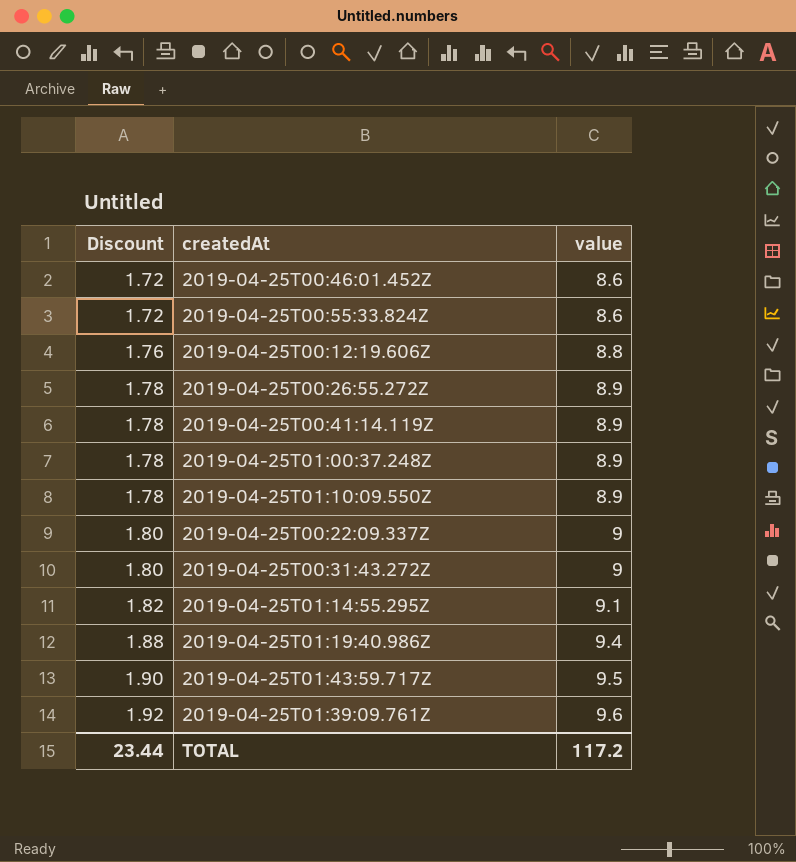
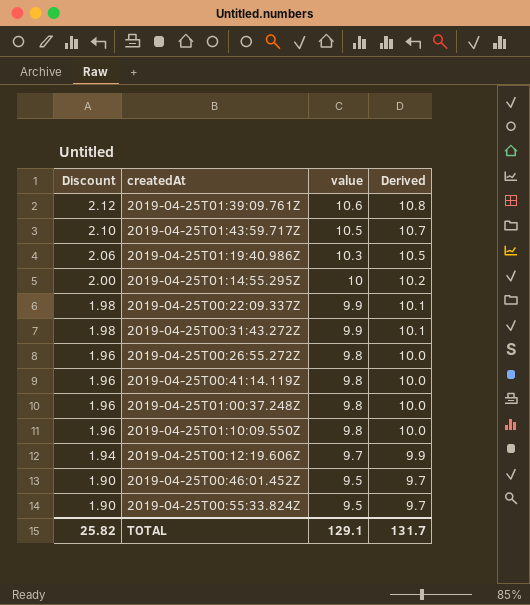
row order: Discount ascending -> Discount descending
column Derived | formula: none -> [value] * 1.02
2019-04-25T01:39:09.761Z | Discount: 1.92 -> 2.12
2019-04-25T01:39:09.761Z | value: 9.6 -> 10.6
2019-04-25T01:43:59.717Z | Discount: 1.90 -> 2.10
2019-04-25T01:43:59.717Z | value: 9.5 -> 10.5
2019-04-25T01:19:40.986Z | Discount: 1.88 -> 2.06
2019-04-25T01:19:40.986Z | value: 9.4 -> 10.3
2019-04-25T01:14:55.295Z | Discount: 1.82 -> 2.00
2019-04-25T01:14:55.295Z | value: 9.1 -> 10
2019-04-25T00:22:09.337Z | Discount: 1.80 -> 1.98
2019-04-25T00:22:09.337Z | value: 9 -> 9.9
2019-04-25T00:31:43.272Z | Discount: 1.80 -> 1.98
2019-04-25T00:31:43.272Z | value: 9 -> 9.9
2019-04-25T00:26:55.272Z | Discount: 1.78 -> 1.96
2019-04-25T00:26:55.272Z | value: 8.9 -> 9.8
2019-04-25T00:41:14.119Z | Discount: 1.78 -> 1.96
2019-04-25T00:41:14.119Z | value: 8.9 -> 9.8
2019-04-25T01:00:37.248Z | Discount: 1.78 -> 1.96
2019-04-25T01:00:37.248Z | value: 8.9 -> 9.8
2019-04-25T01:10:09.550Z | Discount: 1.78 -> 1.96
2019-04-25T01:10:09.550Z | value: 8.9 -> 9.8
2019-04-25T00:12:19.606Z | Discount: 1.76 -> 1.94
2019-04-25T00:12:19.606Z | value: 8.8 -> 9.7
2019-04-25T00:46:01.452Z | Discount: 1.72 -> 1.90
2019-04-25T00:46:01.452Z | value: 8.6 -> 9.5
2019-04-25T00:55:33.824Z | Discount: 1.72 -> 1.90
2019-04-25T00:55:33.824Z | value: 8.6 -> 9.5
TOTAL | Discount: 23.44 -> 25.82
TOTAL | value: 117.2 -> 129.1

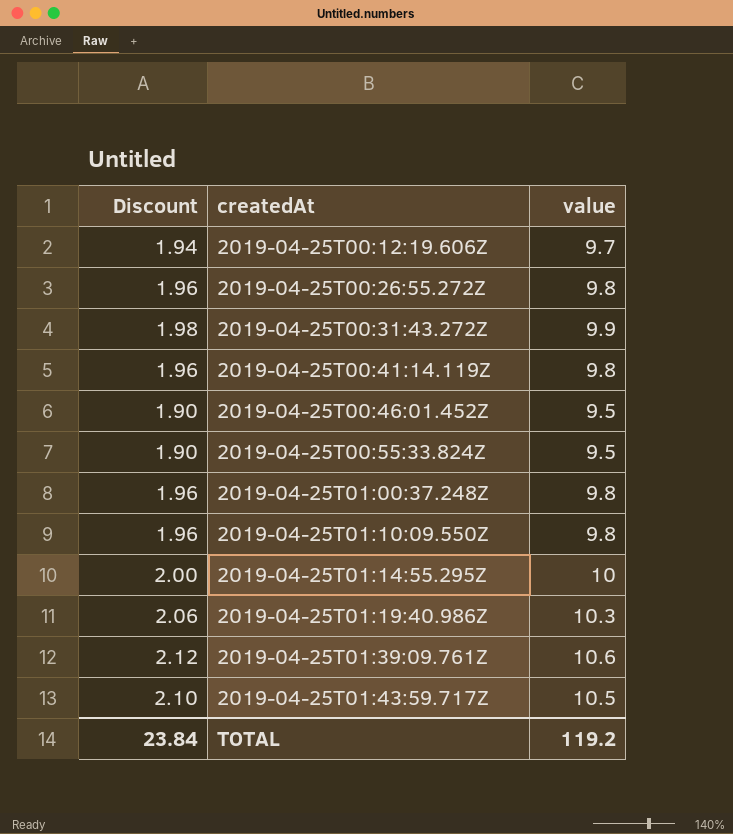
row order: Discount descending -> createdAt ascending
column Derived | formula: [value] * 1.02 -> none
row 2019-04-25T00:22:09.337Z: 1.98 | 9.9 | 10.1 -> none
TOTAL | Discount: 25.82 -> 23.84
TOTAL | value: 129.1 -> 119.2

